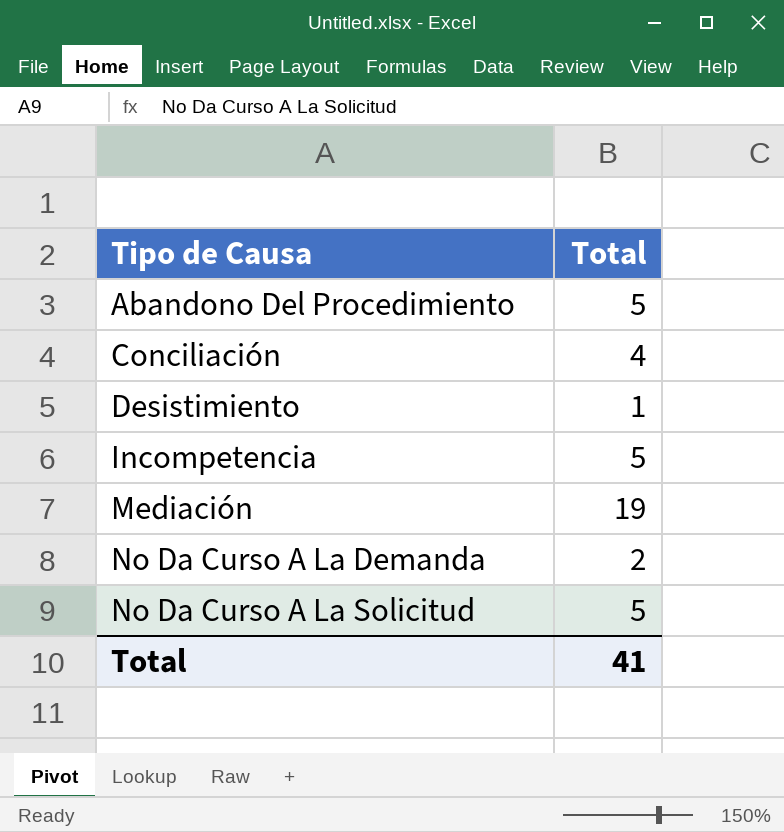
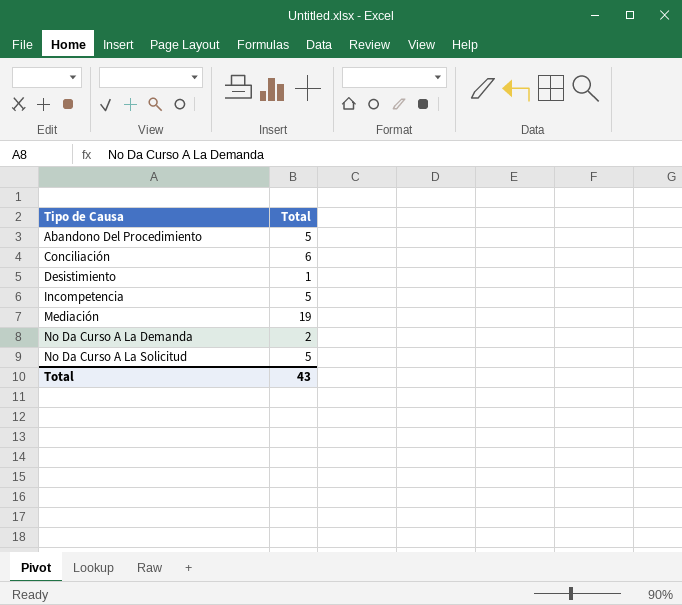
Conciliación | Total: 4 -> 6
Total | Total: 41 -> 43

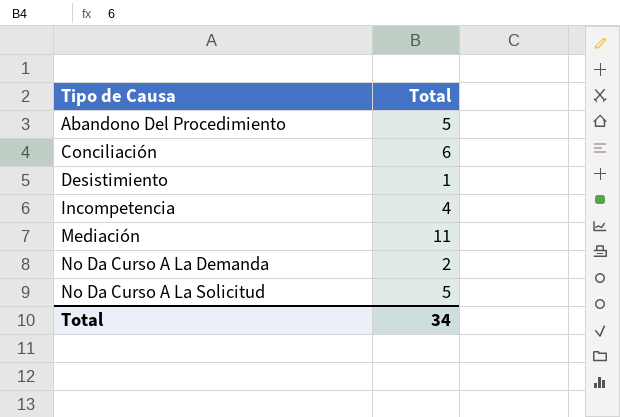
Incompetencia | Total: 5 -> 4
Mediación | Total: 19 -> 11
Total | Total: 43 -> 34

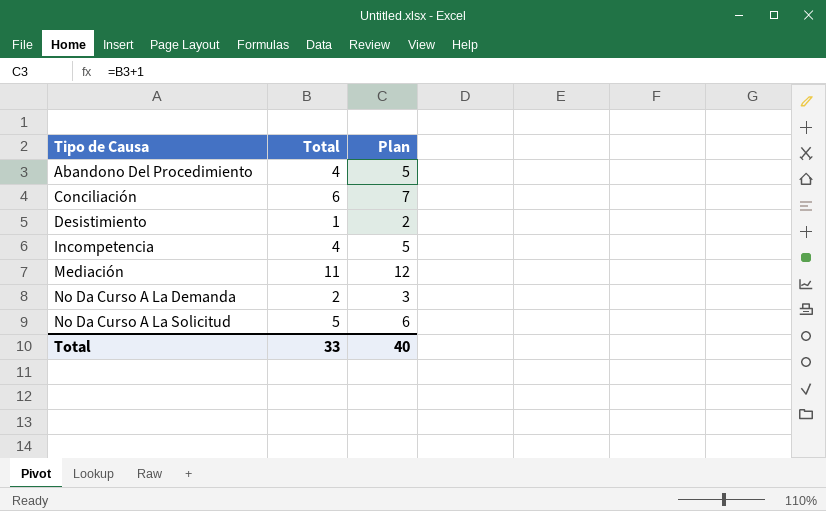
column Plan | formula: none -> [Total] + 1
Abandono Del Procedimiento | Total: 5 -> 4
Total | Total: 34 -> 33

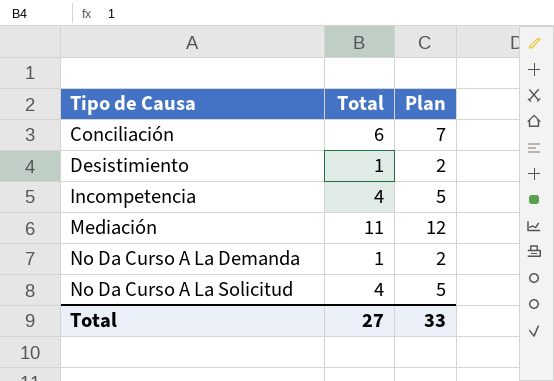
row Abandono Del Procedimiento: 4 | 5 -> none
No Da Curso A La Demanda | Total: 2 -> 1
No Da Curso A La Demanda | Plan: 3 -> 2
No Da Curso A La Solicitud | Total: 5 -> 4
No Da Curso A La Solicitud | Plan: 6 -> 5
Total | Total: 33 -> 27
Total | Plan: 40 -> 33

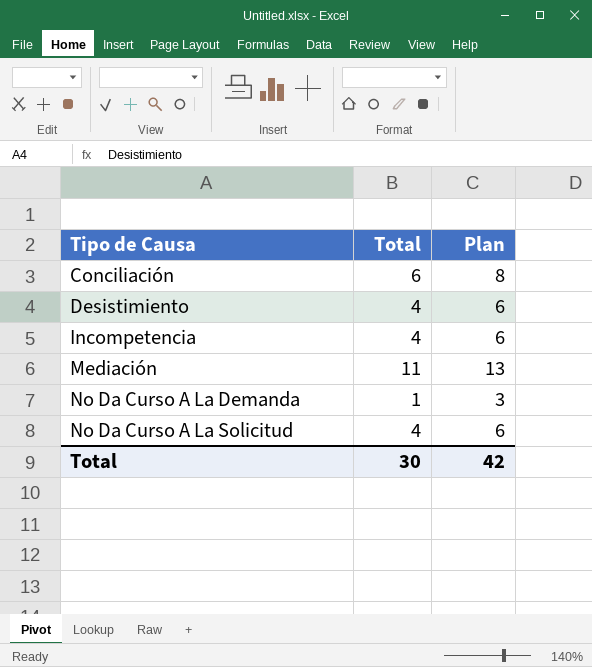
column Plan | formula: [Total] + 1 -> [Total] + 2
Desistimiento | Total: 1 -> 4
Total | Total: 27 -> 30
Total | Plan: 33 -> 42

